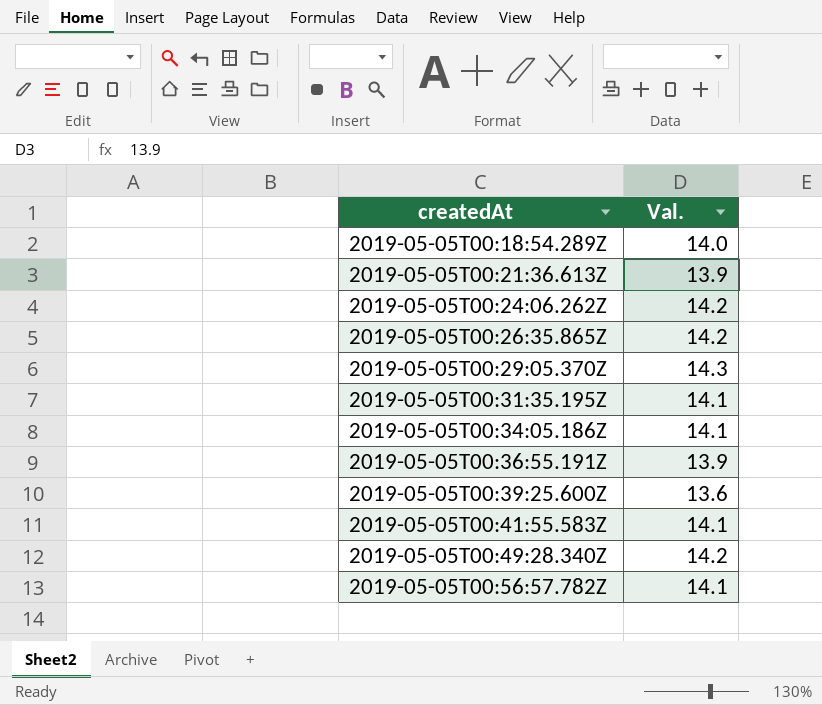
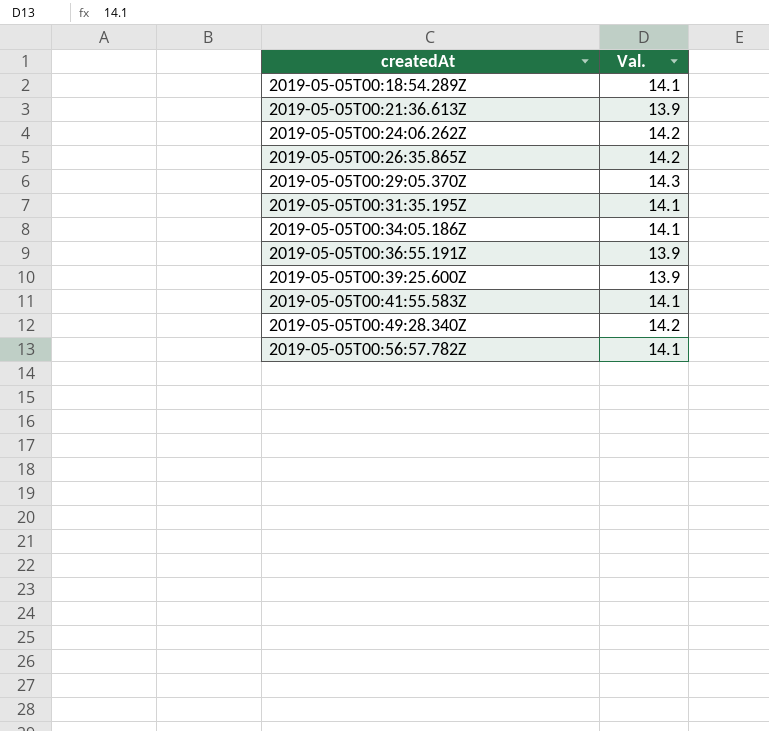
2019-05-05T00:18:54.289Z | Val.: 14.0 -> 14.1
2019-05-05T00:39:25.600Z | Val.: 13.6 -> 13.9

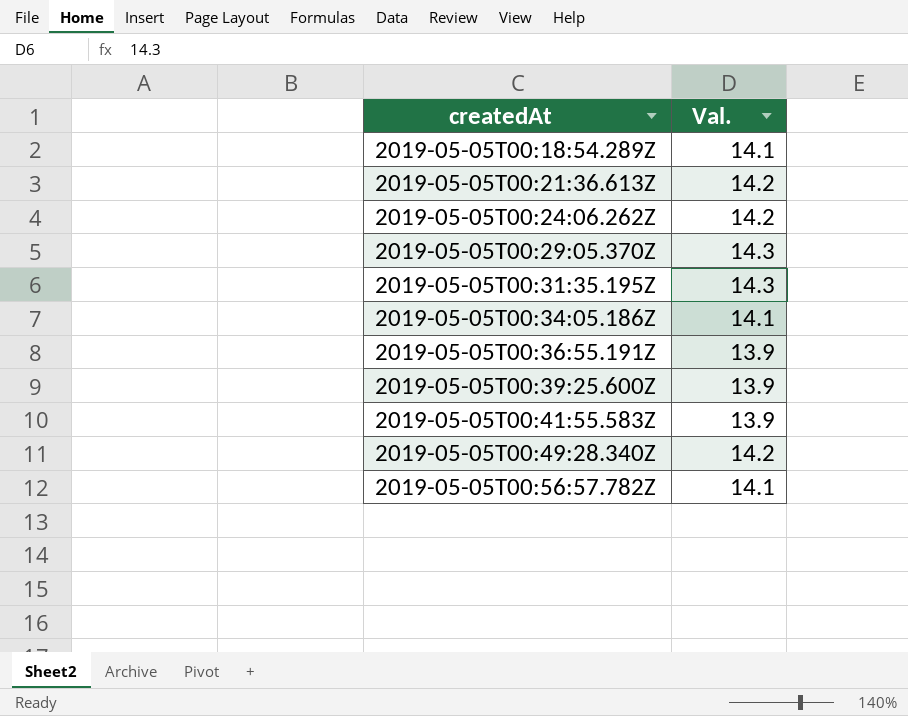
row 2019-05-05T00:26:35.865Z: 14.2 -> none
2019-05-05T00:21:36.613Z | Val.: 13.9 -> 14.2
2019-05-05T00:31:35.195Z | Val.: 14.1 -> 14.3
2019-05-05T00:41:55.583Z | Val.: 14.1 -> 13.9

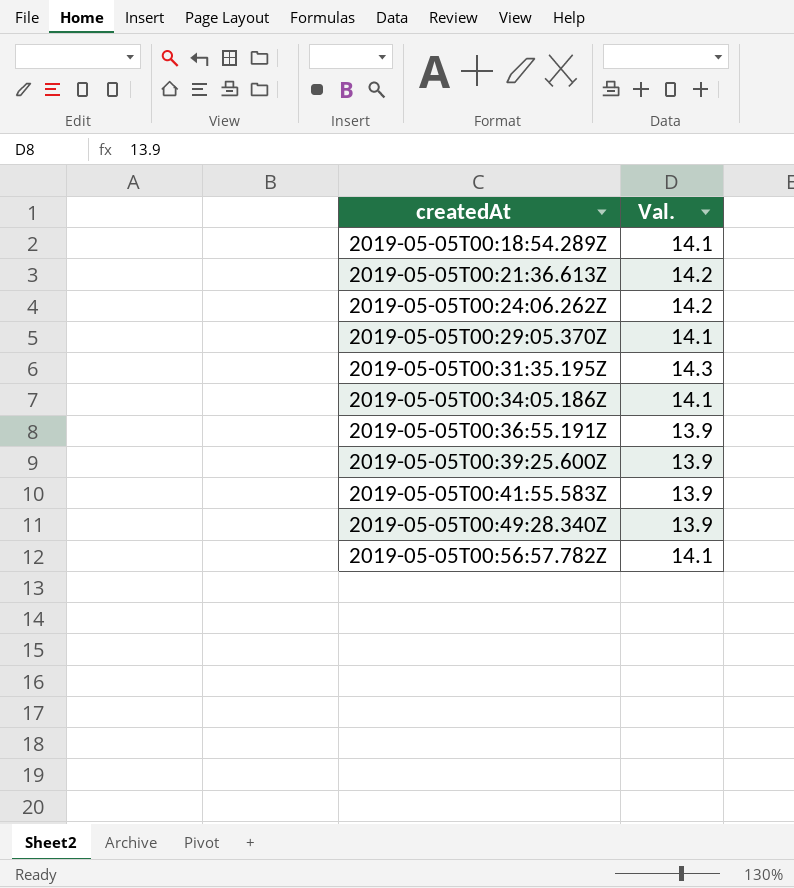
2019-05-05T00:29:05.370Z | Val.: 14.3 -> 14.1
2019-05-05T00:49:28.340Z | Val.: 14.2 -> 13.9

